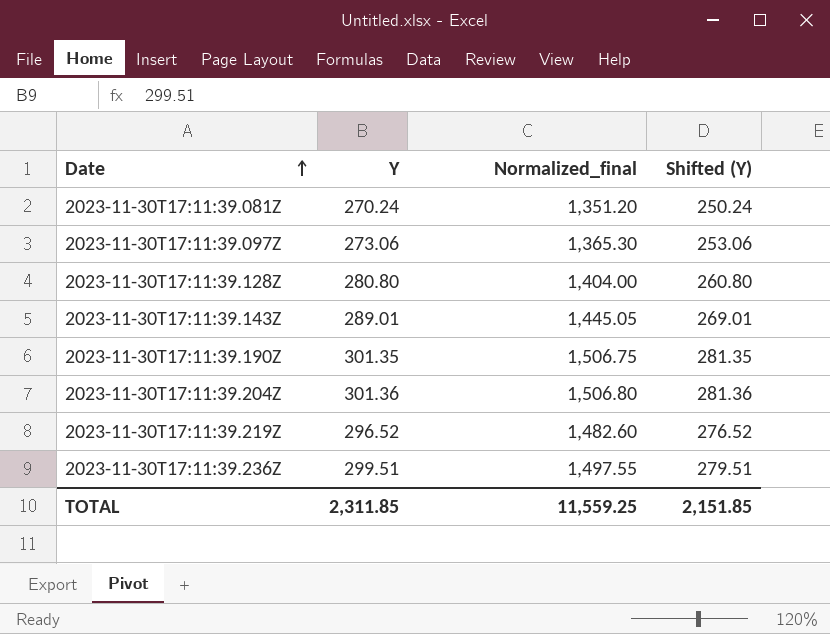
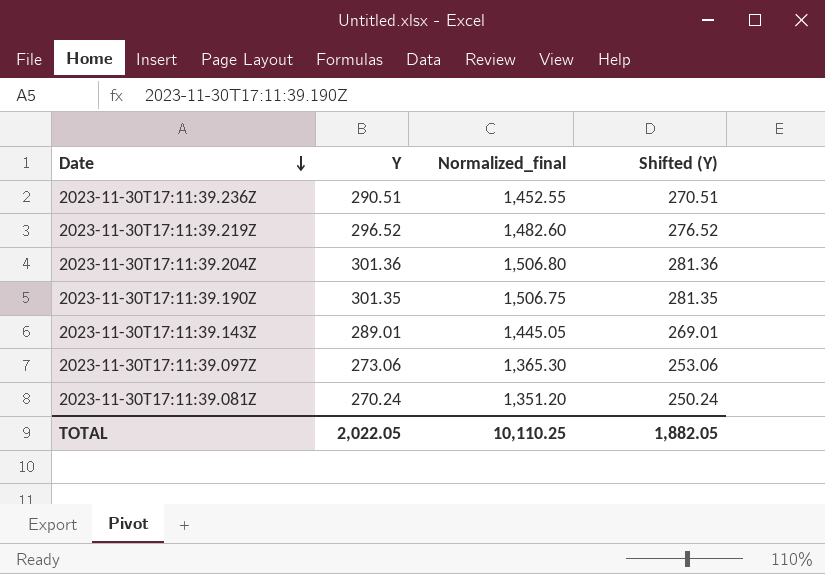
row order: Date ascending -> Date descending
row 2023-11-30T17:11:39.128Z: 280.80 | 1,404.00 | 260.80 -> none
2023-11-30T17:11:39.236Z | Y: 299.51 -> 290.51
2023-11-30T17:11:39.236Z | Normalized_final: 1,497.55 -> 1,452.55
2023-11-30T17:11:39.236Z | Shifted (Y): 279.51 -> 270.51
TOTAL | Y: 2,311.85 -> 2,022.05
TOTAL | Normalized_final: 11,559.25 -> 10,110.25
TOTAL | Shifted (Y): 2,151.85 -> 1,882.05

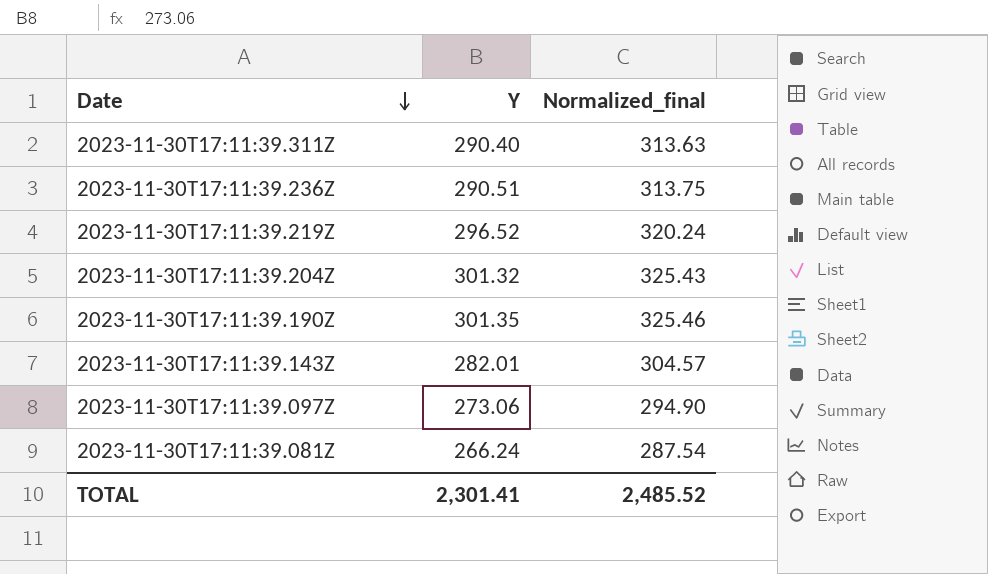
column Shifted (Y) | formula: [Y] - 20 -> none
column Normalized_final | formula: [Y] * 5 -> [Y] * 1.08
row 2023-11-30T17:11:39.311Z: none -> 290.40 | 313.63
2023-11-30T17:11:39.204Z | Y: 301.36 -> 301.32
2023-11-30T17:11:39.143Z | Y: 289.01 -> 282.01
2023-11-30T17:11:39.081Z | Y: 270.24 -> 266.24
TOTAL | Y: 2,022.05 -> 2,301.41
TOTAL | Normalized_final: 10,110.25 -> 2,485.52

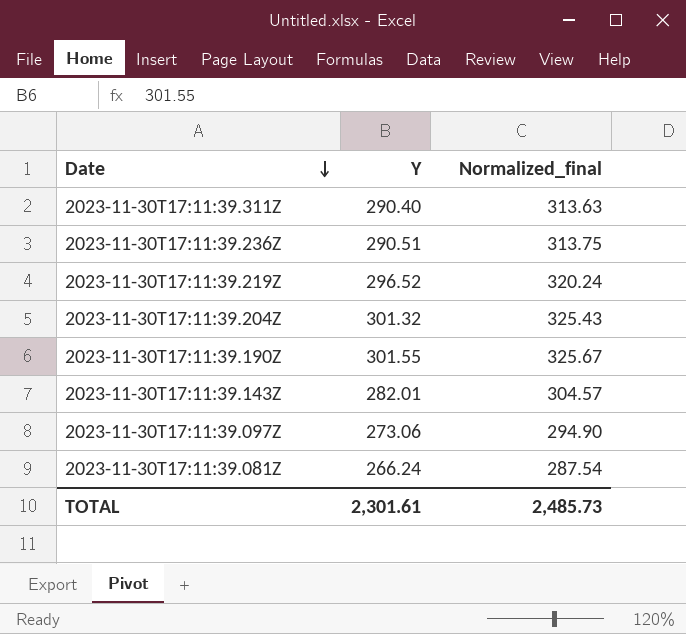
2023-11-30T17:11:39.190Z | Y: 301.35 -> 301.55
2023-11-30T17:11:39.190Z | Normalized_final: 325.46 -> 325.67
TOTAL | Y: 2,301.41 -> 2,301.61
TOTAL | Normalized_final: 2,485.52 -> 2,485.73

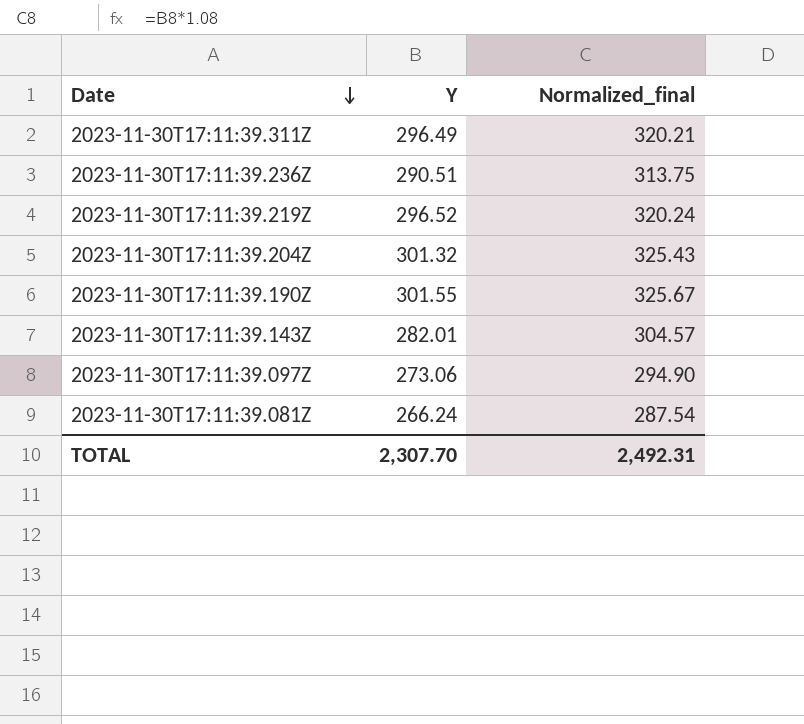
2023-11-30T17:11:39.311Z | Y: 290.40 -> 296.49
2023-11-30T17:11:39.311Z | Normalized_final: 313.63 -> 320.21
TOTAL | Y: 2,301.61 -> 2,307.70
TOTAL | Normalized_final: 2,485.73 -> 2,492.31

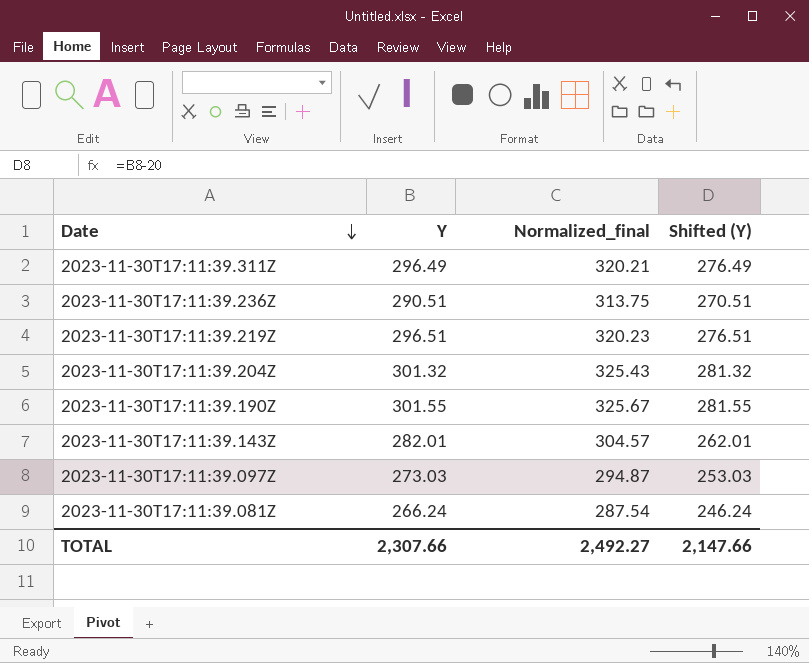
column Shifted (Y) | formula: none -> [Y] - 20
2023-11-30T17:11:39.219Z | Y: 296.52 -> 296.51
2023-11-30T17:11:39.219Z | Normalized_final: 320.24 -> 320.23
2023-11-30T17:11:39.097Z | Y: 273.06 -> 273.03
2023-11-30T17:11:39.097Z | Normalized_final: 294.90 -> 294.87
TOTAL | Y: 2,307.70 -> 2,307.66
TOTAL | Normalized_final: 2,492.31 -> 2,492.27

